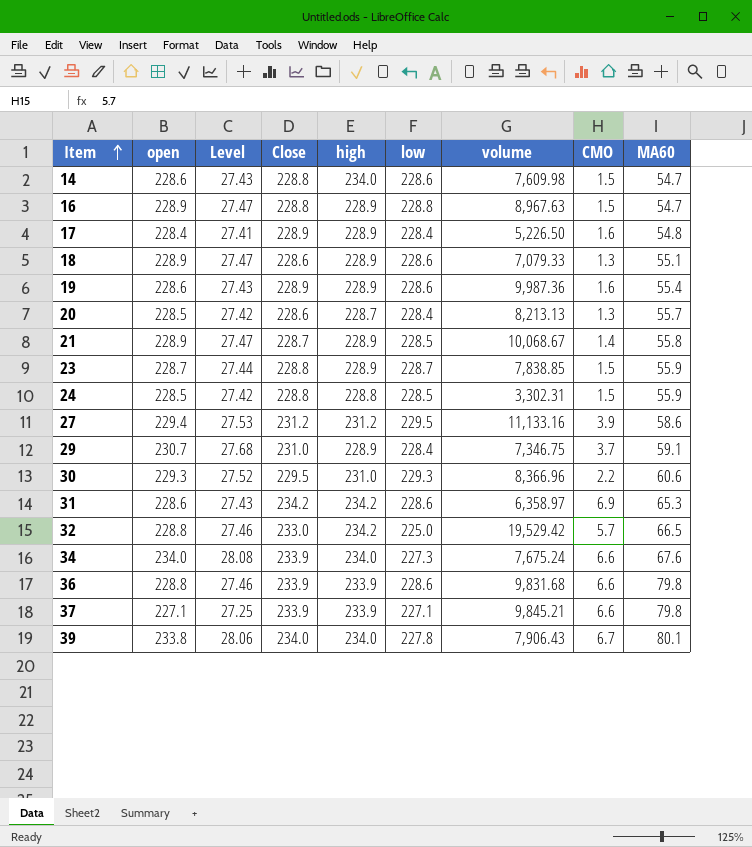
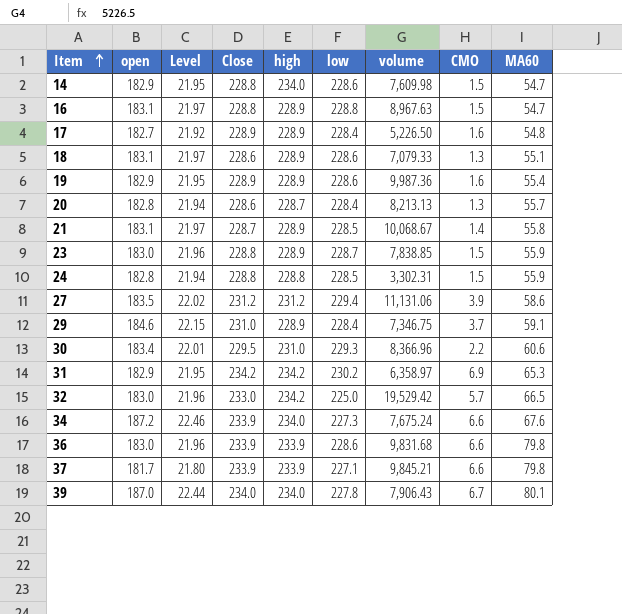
14 | open: 228.6 -> 182.9
14 | Level: 27.43 -> 21.95
16 | open: 228.9 -> 183.1
16 | Level: 27.47 -> 21.97
17 | open: 228.4 -> 182.7
17 | Level: 27.41 -> 21.92
18 | open: 228.9 -> 183.1
18 | Level: 27.47 -> 21.97
19 | open: 228.6 -> 182.9
19 | Level: 27.43 -> 21.95
20 | open: 228.5 -> 182.8
20 | Level: 27.42 -> 21.94
21 | open: 228.9 -> 183.1
21 | Level: 27.47 -> 21.97
23 | open: 228.7 -> 183.0
23 | Level: 27.44 -> 21.96
24 | open: 228.5 -> 182.8
24 | Level: 27.42 -> 21.94
27 | open: 229.4 -> 183.5
27 | Level: 27.53 -> 22.02
27 | low: 229.5 -> 229.4
27 | volume: 11,133.16 -> 11,131.06
29 | open: 230.7 -> 184.6
29 | Level: 27.68 -> 22.15
30 | open: 229.3 -> 183.4
30 | Level: 27.52 -> 22.01
31 | open: 228.6 -> 182.9
31 | Level: 27.43 -> 21.95
31 | low: 228.6 -> 230.2
32 | open: 228.8 -> 183.0
32 | Level: 27.46 -> 21.96
34 | open: 234.0 -> 187.2
34 | Level: 28.08 -> 22.46
36 | open: 228.8 -> 183.0
36 | Level: 27.46 -> 21.96
37 | open: 227.1 -> 181.7
37 | Level: 27.25 -> 21.80
39 | open: 233.8 -> 187.0
39 | Level: 28.06 -> 22.44

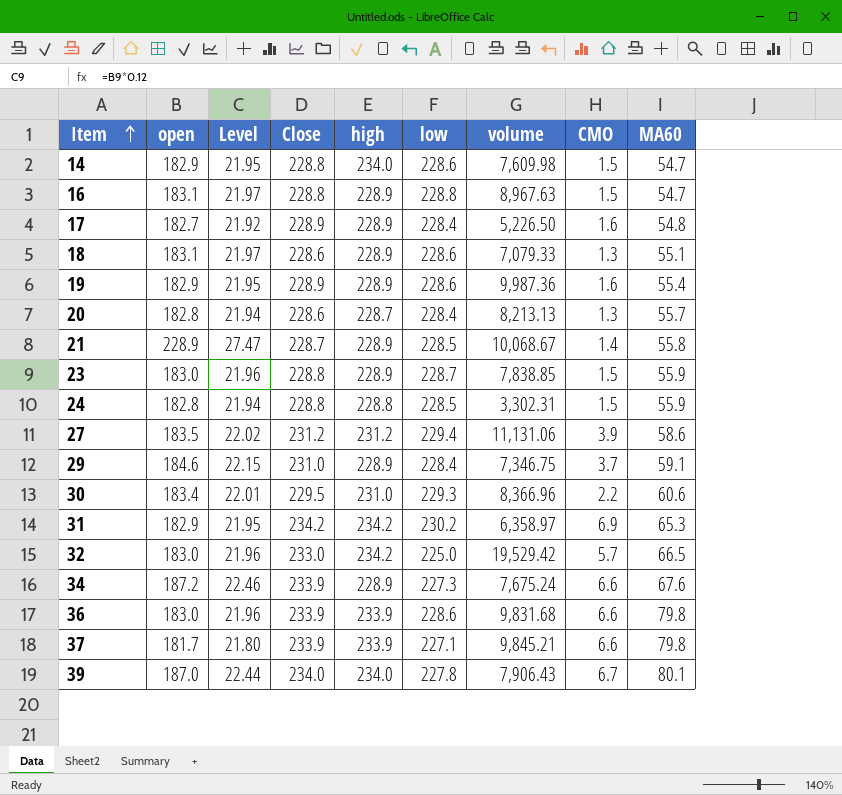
21 | open: 183.1 -> 228.9
21 | Level: 21.97 -> 27.47
34 | high: 234.0 -> 228.9

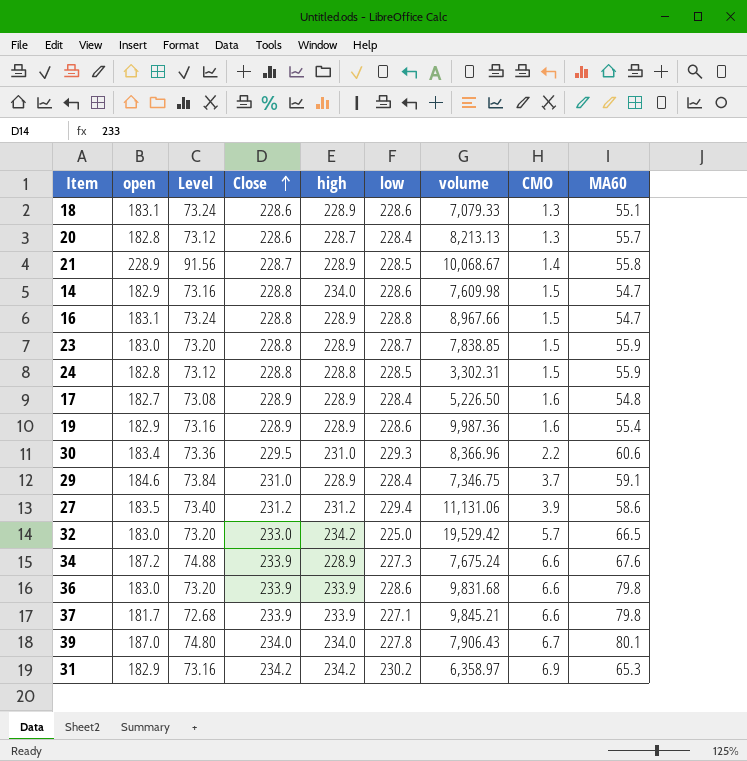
row order: Item ascending -> Close ascending
column Level | formula: [open] * 0.12 -> [open] * 0.4
16 | volume: 8,967.63 -> 8,967.66

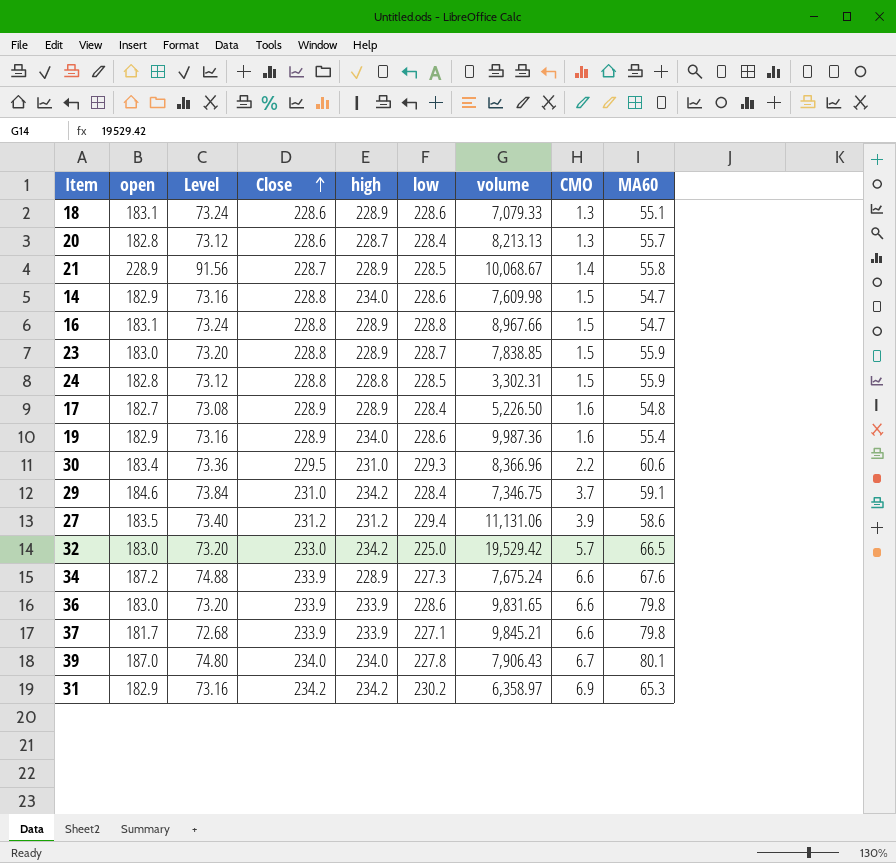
19 | high: 228.9 -> 234.0
29 | high: 228.9 -> 234.2
36 | volume: 9,831.68 -> 9,831.65

